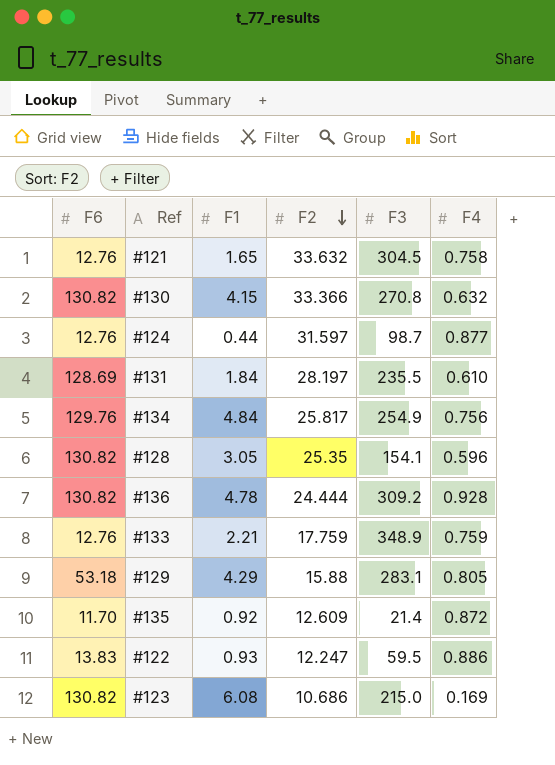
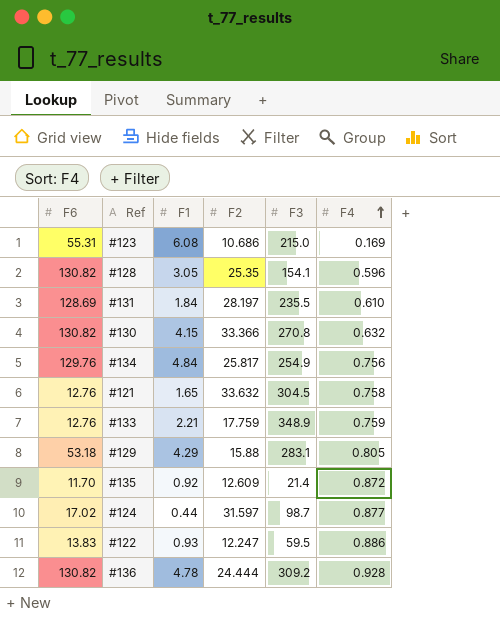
row order: F2 descending -> F4 ascending
#123 | F6: 130.82 -> 55.31
#124 | F6: 12.76 -> 17.02

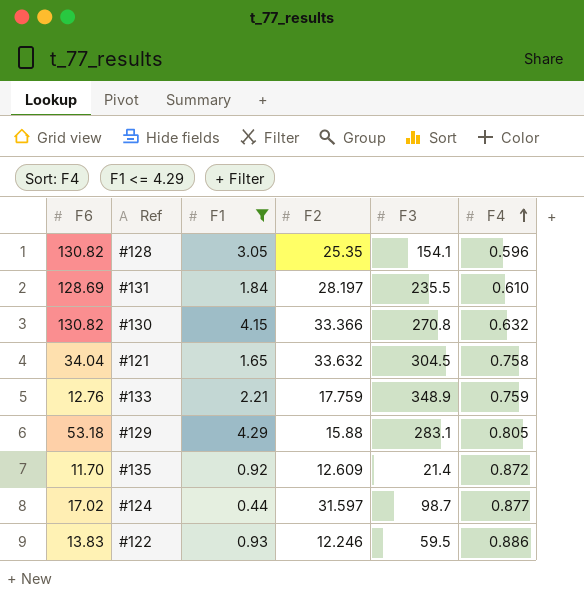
filter: none -> F1 <= 4.29
#121 | F6: 12.76 -> 34.04
#122 | F2: 12.247 -> 12.246

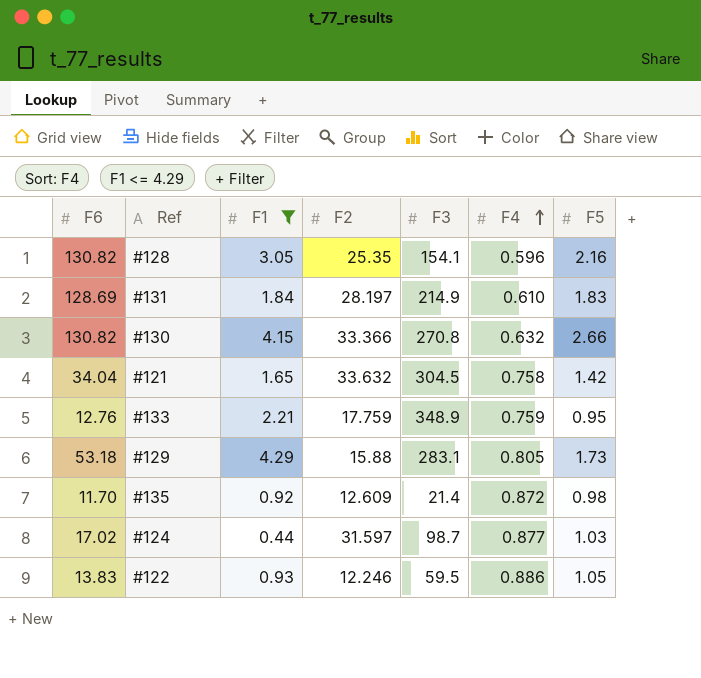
column F5 | position: none -> 7
#131 | F3: 235.5 -> 214.9

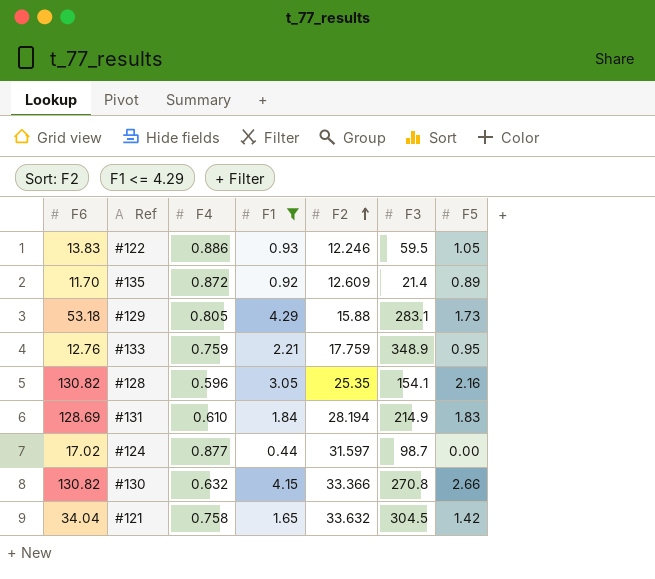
row order: F4 ascending -> F2 ascending
column F4 | position: 6 -> 3
#135 | F5: 0.98 -> 0.89
#131 | F2: 28.197 -> 28.194
#124 | F5: 1.03 -> 0.00

